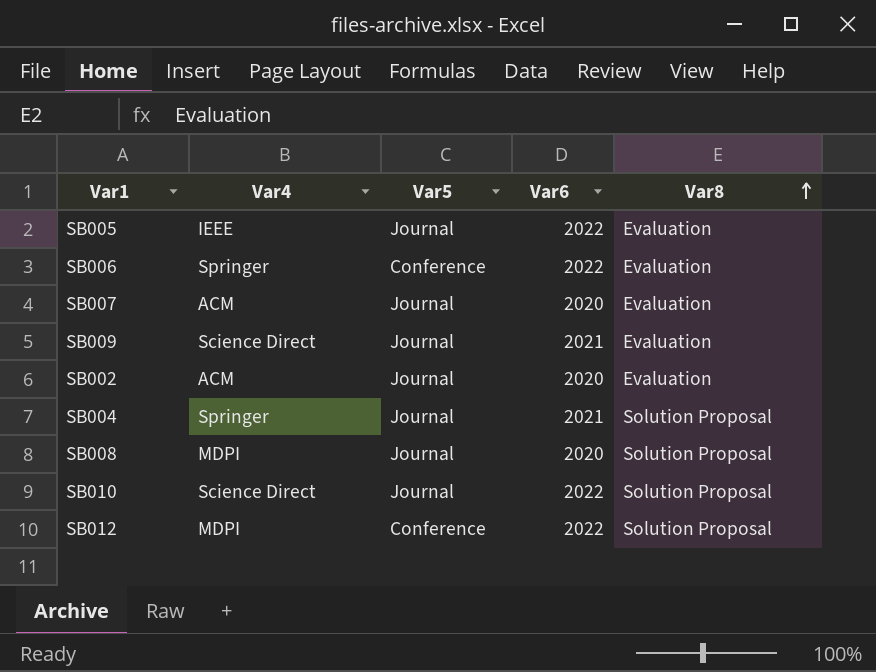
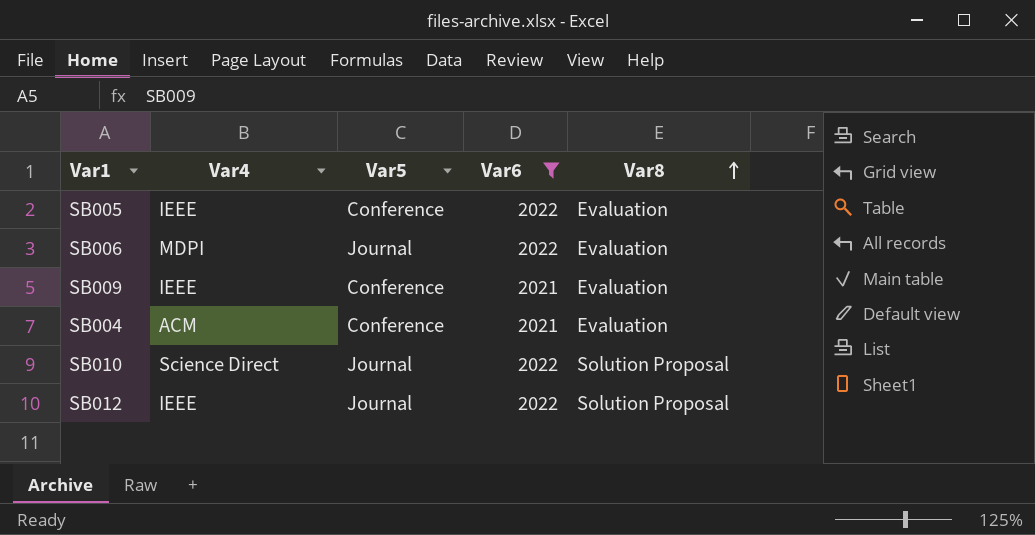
filter: none -> Var6 != 2020
SB005 | Var5: Journal -> Conference
SB006 | Var4: Springer -> MDPI
SB006 | Var5: Conference -> Journal
SB009 | Var4: Science Direct -> IEEE
SB009 | Var5: Journal -> Conference
SB004 | Var4: Springer -> ACM
SB004 | Var5: Journal -> Conference
SB004 | Var8: Solution Proposal -> Evaluation
SB012 | Var4: MDPI -> IEEE
SB012 | Var5: Conference -> Journal

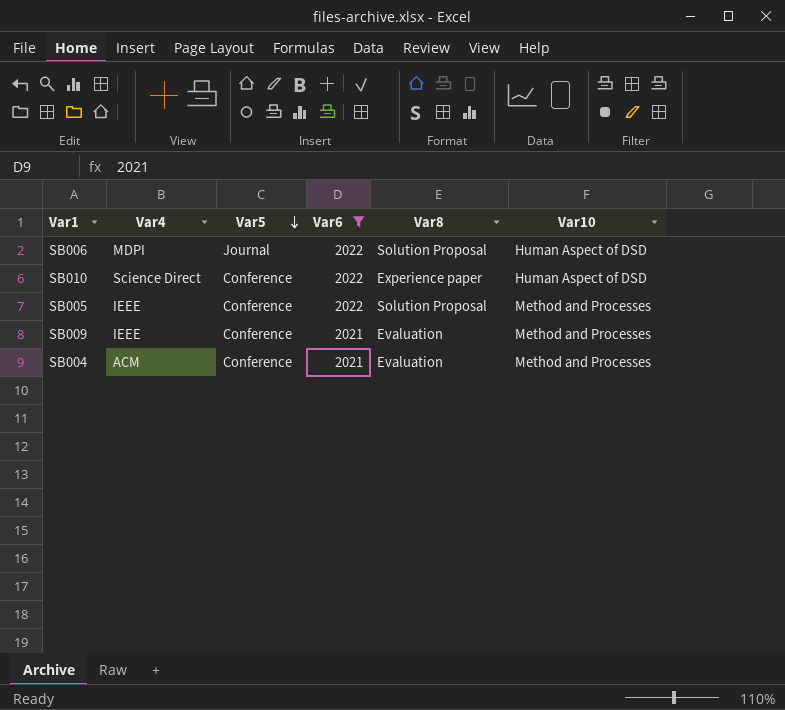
row order: Var8 ascending -> Var5 descending
column Var10 | position: none -> 6
row SB012: IEEE | Journal | 2022 | Solution Proposal -> none
SB006 | Var8: Evaluation -> Solution Proposal
SB010 | Var5: Journal -> Conference
SB010 | Var8: Solution Proposal -> Experience paper
SB005 | Var8: Evaluation -> Solution Proposal

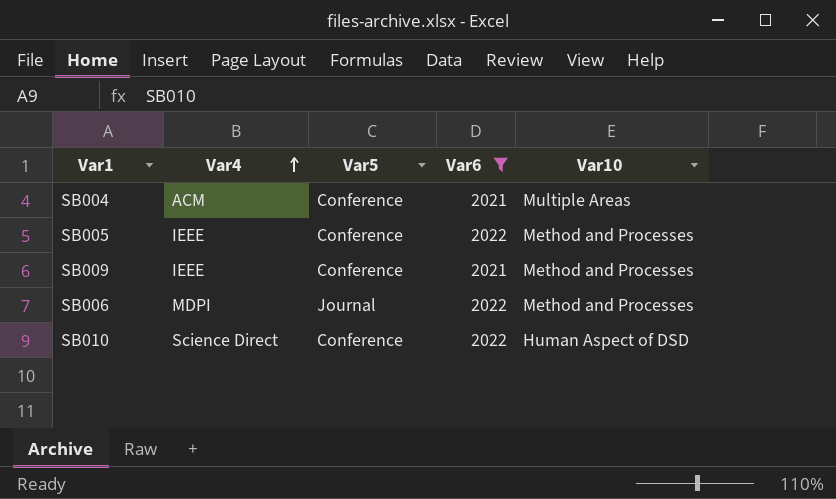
row order: Var5 descending -> Var4 ascending
column Var8 | position: 5 -> none
SB004 | Var10: Method and Processes -> Multiple Areas
SB006 | Var10: Human Aspect of DSD -> Method and Processes

